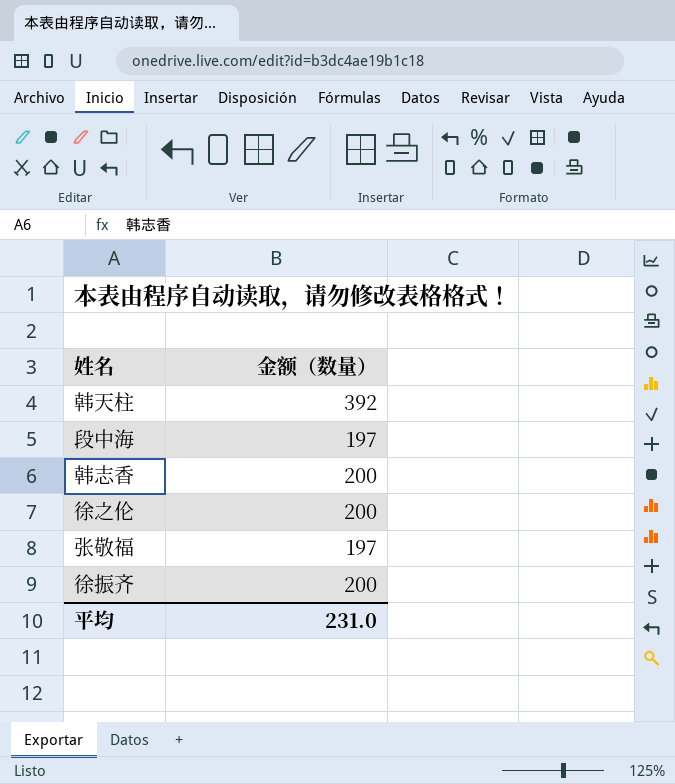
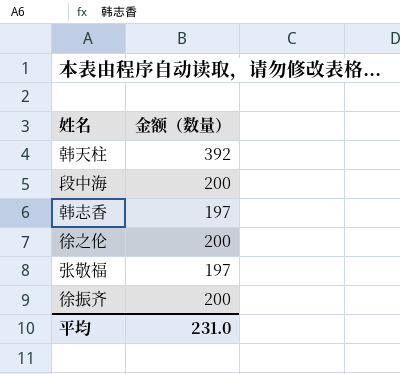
段中海 | 金额（数量）: 197 -> 200
韩志香 | 金额（数量）: 200 -> 197

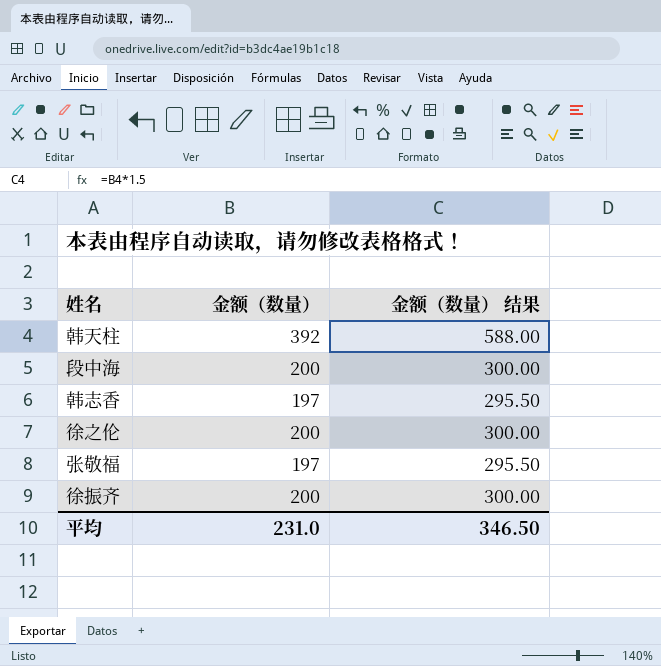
column 金额（数量） 结果 | formula: none -> [金额（数量）] * 1.5

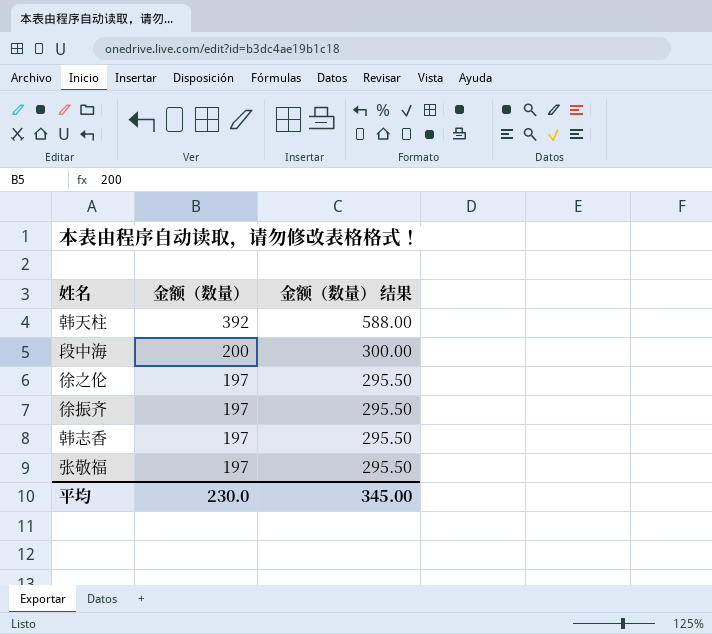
row order: none -> 金额（数量） descending
徐之伦 | 金额（数量）: 200 -> 197
徐之伦 | 金额（数量） 结果: 300.00 -> 295.50
徐振齐 | 金额（数量）: 200 -> 197
徐振齐 | 金额（数量） 结果: 300.00 -> 295.50
平均 | 金额（数量）: 231.0 -> 230.0
平均 | 金额（数量） 结果: 346.50 -> 345.00

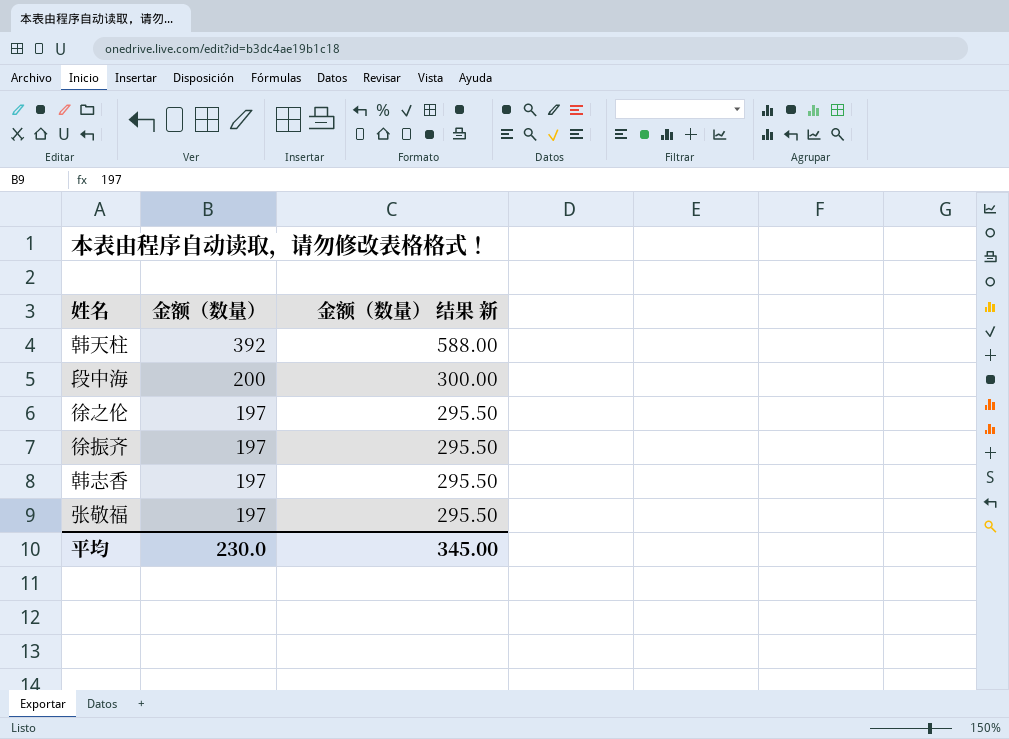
column name: 金额（数量） 结果 -> 金额（数量） 结果 新

